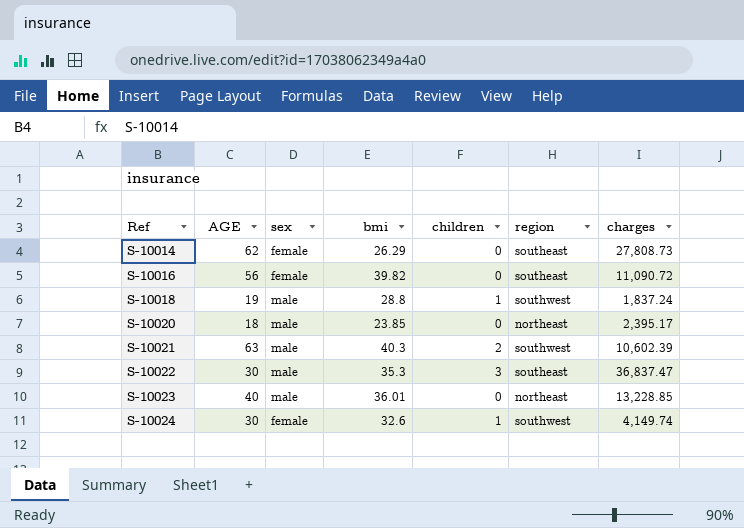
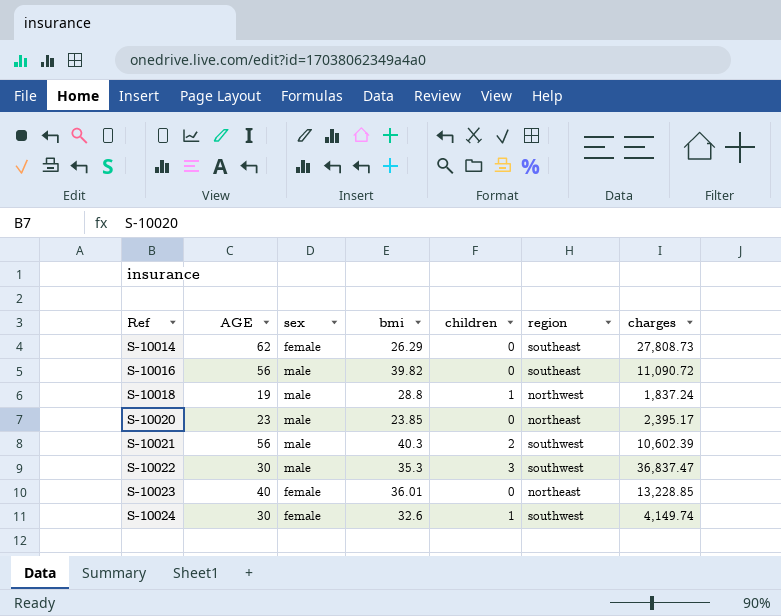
S-10016 | sex: female -> male
S-10018 | region: southwest -> northwest
S-10020 | AGE: 18 -> 23
S-10021 | AGE: 63 -> 56
S-10022 | region: southeast -> southwest
S-10023 | sex: male -> female

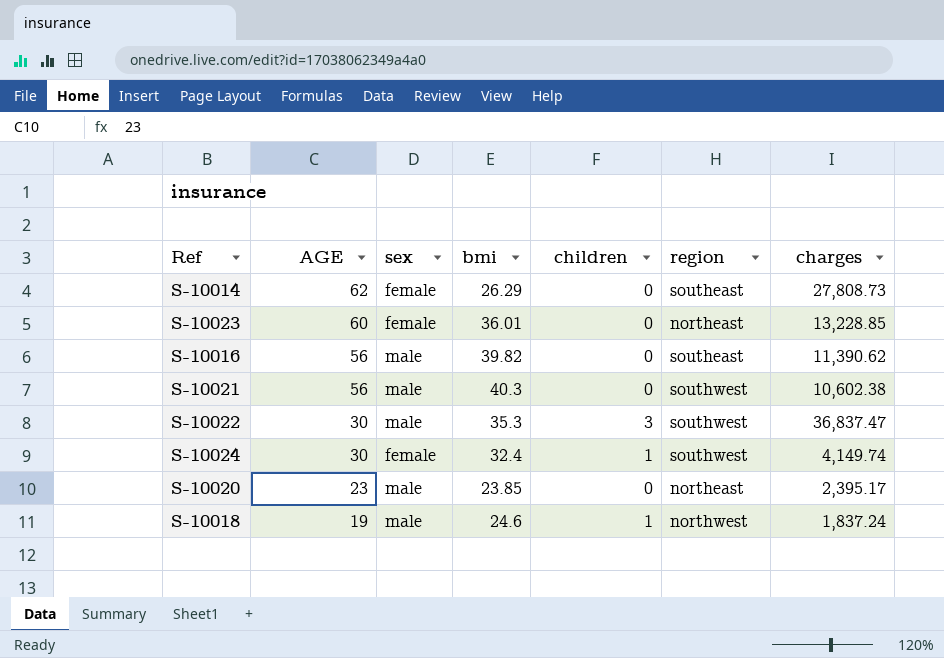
row order: Ref ascending -> AGE descending
S-10023 | AGE: 40 -> 60
S-10016 | charges: 11,090.72 -> 11,390.62
S-10021 | children: 2 -> 0
S-10021 | charges: 10,602.39 -> 10,602.38
S-10024 | bmi: 32.6 -> 32.4
S-10018 | bmi: 28.8 -> 24.6

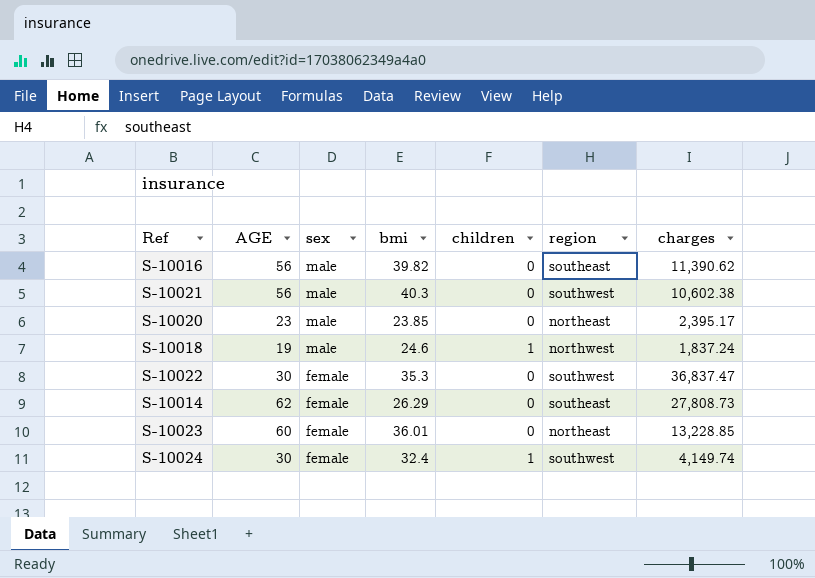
row order: AGE descending -> sex descending
S-10022 | sex: male -> female
S-10022 | children: 3 -> 0

